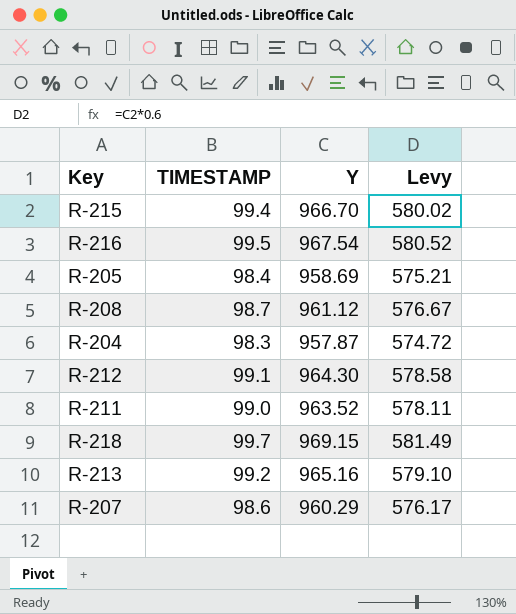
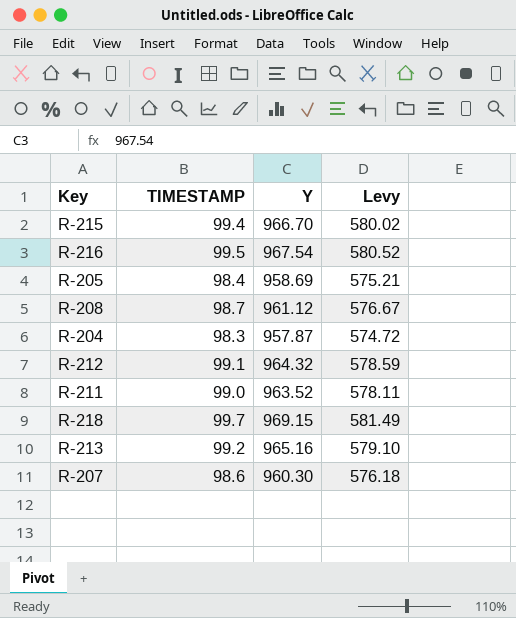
R-212 | Y: 964.30 -> 964.32
R-212 | Levy: 578.58 -> 578.59
R-207 | Y: 960.29 -> 960.30
R-207 | Levy: 576.17 -> 576.18

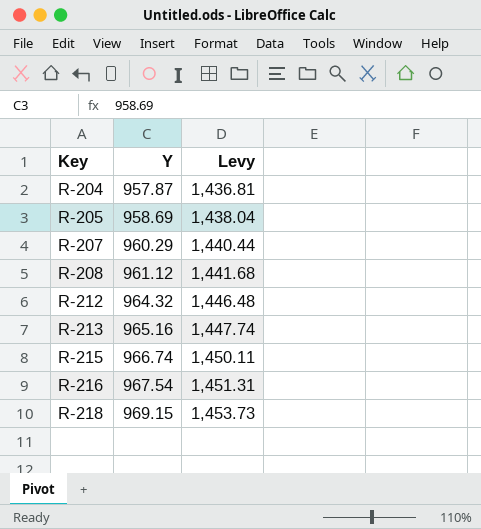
row order: none -> Key ascending
column TIMESTAMP | position: 2 -> none
column Levy | formula: [Y] * 0.6 -> [Y] * 1.5
row R-211: 99.0 | 963.52 | 578.11 -> none
R-207 | Y: 960.30 -> 960.29
R-215 | Y: 966.70 -> 966.74

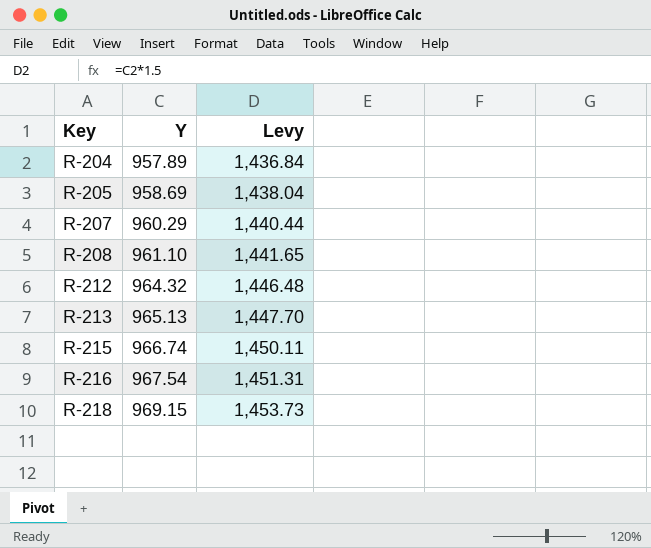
R-204 | Y: 957.87 -> 957.89
R-204 | Levy: 1,436.81 -> 1,436.84
R-208 | Y: 961.12 -> 961.10
R-208 | Levy: 1,441.68 -> 1,441.65
R-213 | Y: 965.16 -> 965.13
R-213 | Levy: 1,447.74 -> 1,447.70

